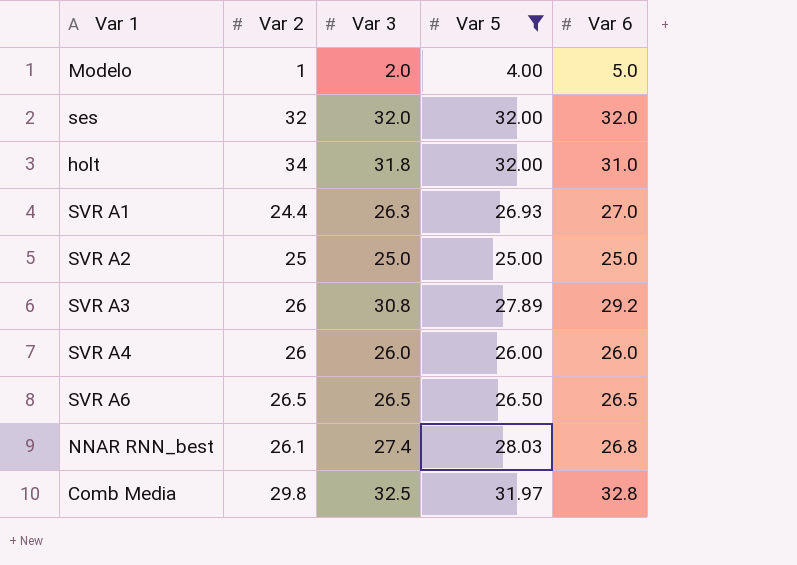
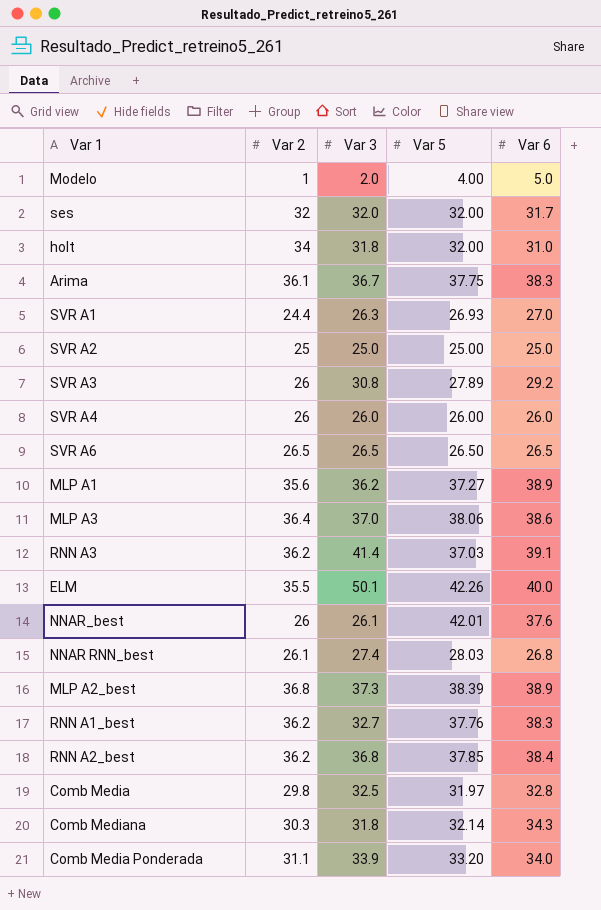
filter: Var 5 <= 32.00 -> none
ses | Var 6: 32.0 -> 31.7

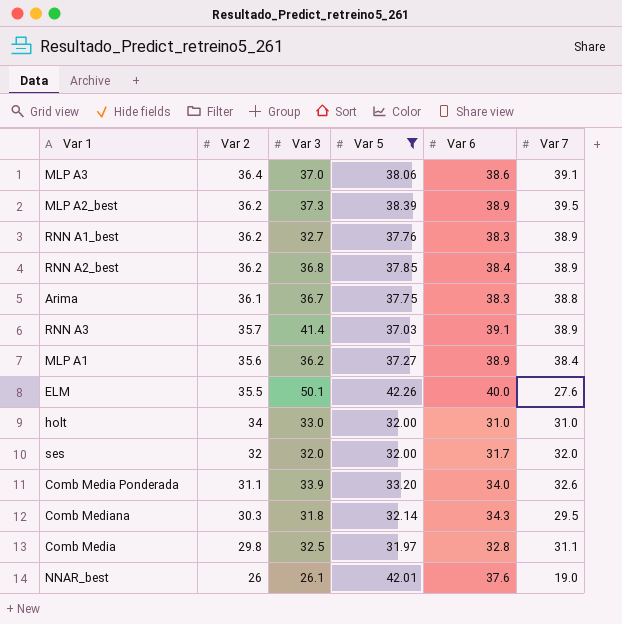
filter: none -> Var 5 >= 31.97
row order: none -> Var 2 descending
column Var 7 | position: none -> 6
MLP A2_best | Var 2: 36.8 -> 36.2
RNN A3 | Var 2: 36.2 -> 35.7
holt | Var 3: 31.8 -> 33.0

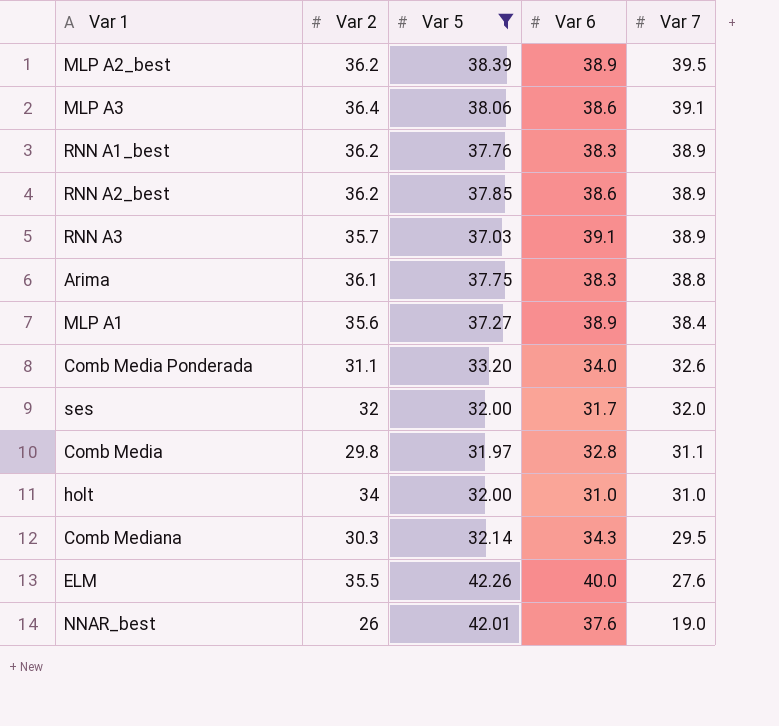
row order: Var 2 descending -> Var 7 descending
column Var 3 | position: 3 -> none
RNN A2_best | Var 6: 38.4 -> 38.6

